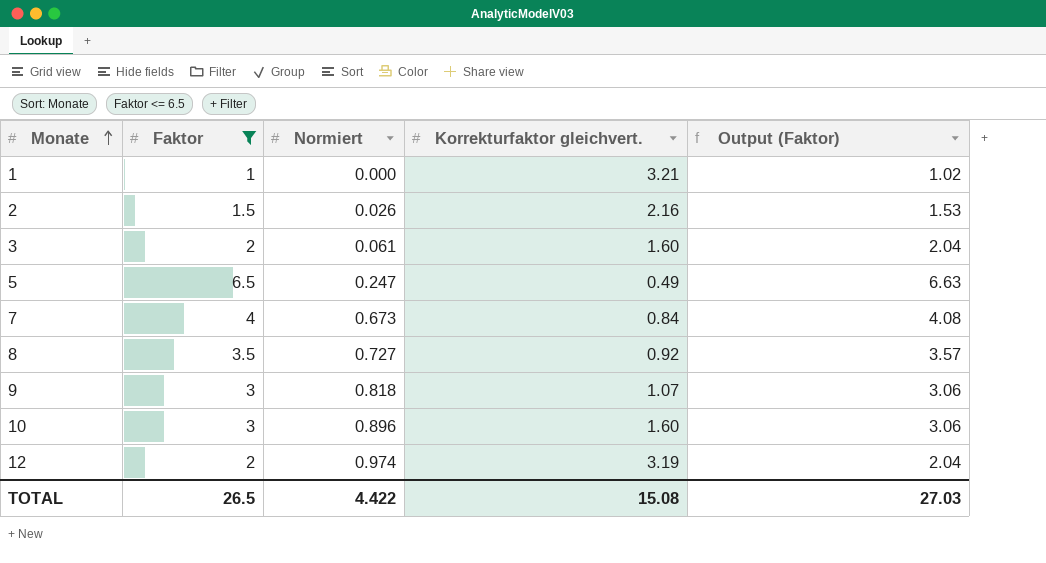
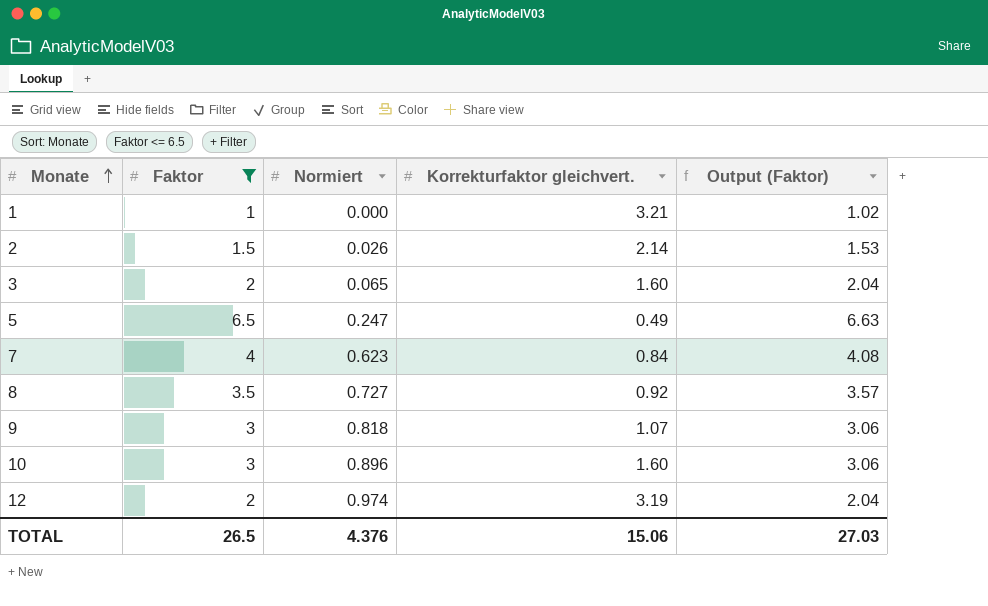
2 | Korrekturfaktor gleichvert.: 2.16 -> 2.14
3 | Normiert: 0.061 -> 0.065
7 | Normiert: 0.673 -> 0.623
TOTAL | Normiert: 4.422 -> 4.376
TOTAL | Korrekturfaktor gleichvert.: 15.08 -> 15.06

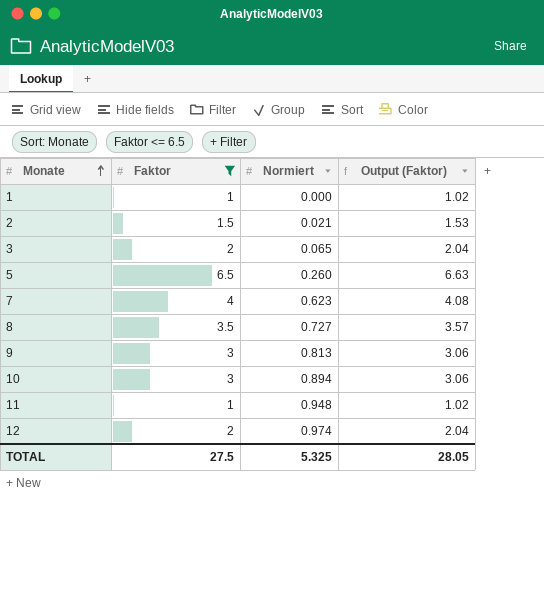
column Korrekturfaktor gleichvert. | position: 4 -> none
2 | Normiert: 0.026 -> 0.021
5 | Normiert: 0.247 -> 0.260
9 | Normiert: 0.818 -> 0.813
10 | Normiert: 0.896 -> 0.894
row 11: none -> 1 | 0.948 | 1.02
TOTAL | Faktor: 26.5 -> 27.5
TOTAL | Normiert: 4.376 -> 5.325
TOTAL | Output (Faktor): 27.03 -> 28.05

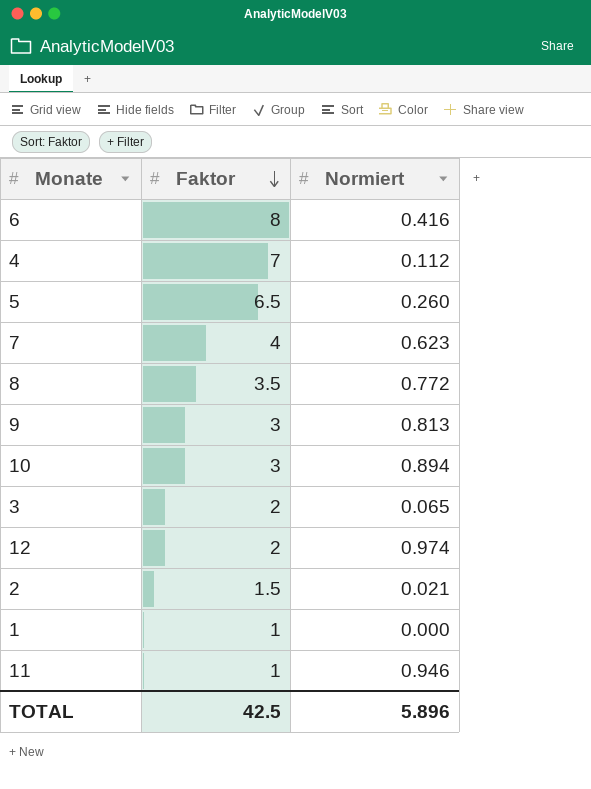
filter: Faktor <= 6.5 -> none
row order: Monate ascending -> Faktor descending
column Output (Faktor) | formula: [Faktor] * 1.02 -> none
8 | Normiert: 0.727 -> 0.772
11 | Normiert: 0.948 -> 0.946
TOTAL | Faktor: 27.5 -> 42.5
TOTAL | Normiert: 5.325 -> 5.896

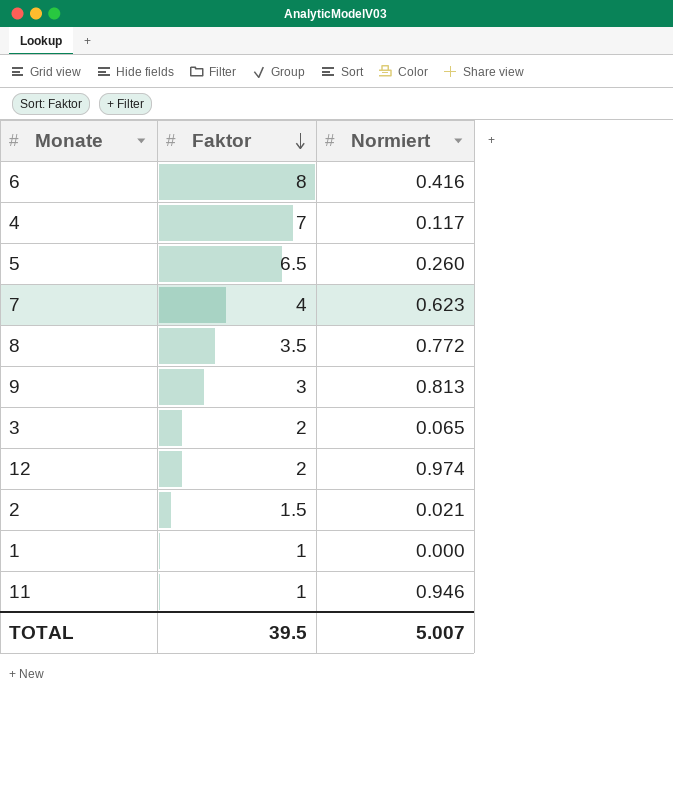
row 10: 3 | 0.894 -> none
4 | Normiert: 0.112 -> 0.117
TOTAL | Faktor: 42.5 -> 39.5
TOTAL | Normiert: 5.896 -> 5.007

